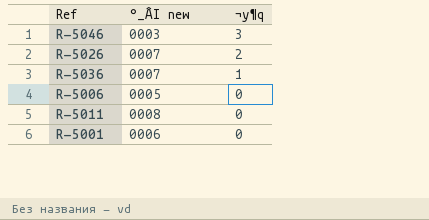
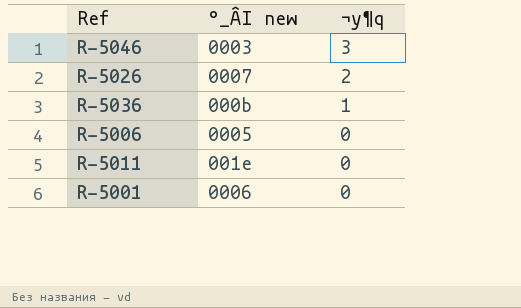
R-5036 | °_ÂI new: 0007 -> 000b
R-5011 | °_ÂI new: 0008 -> 001e

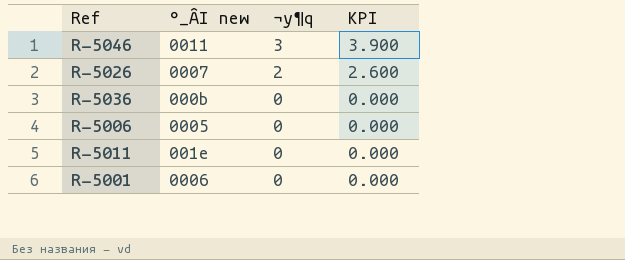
column KPI | formula: none -> [¬y¶q] * 1.3
R-5046 | °_ÂI new: 0003 -> 0011
R-5036 | ¬y¶q: 1 -> 0

